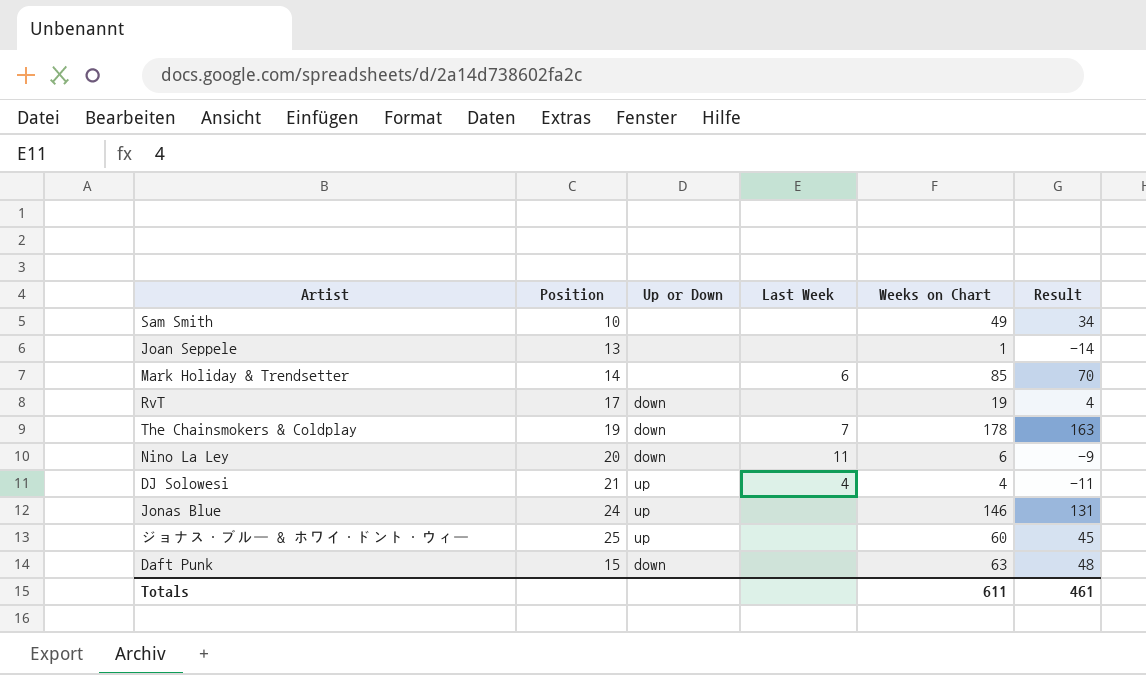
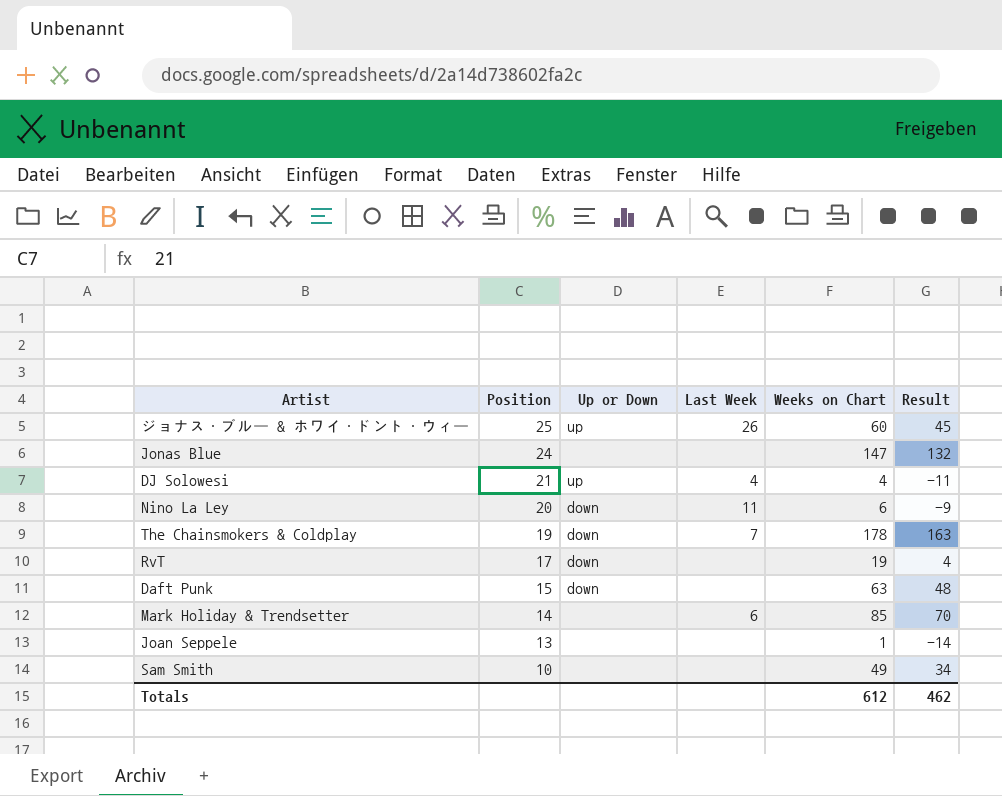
row order: none -> Position descending
ジョナス・ブルー & ホワイ・ドント・ウィー | Last Week: none -> 26
Jonas Blue | Up or Down: up -> none
Jonas Blue | Weeks on Chart: 146 -> 147
Jonas Blue | Result: 131 -> 132
Totals | Weeks on Chart: 611 -> 612
Totals | Result: 461 -> 462

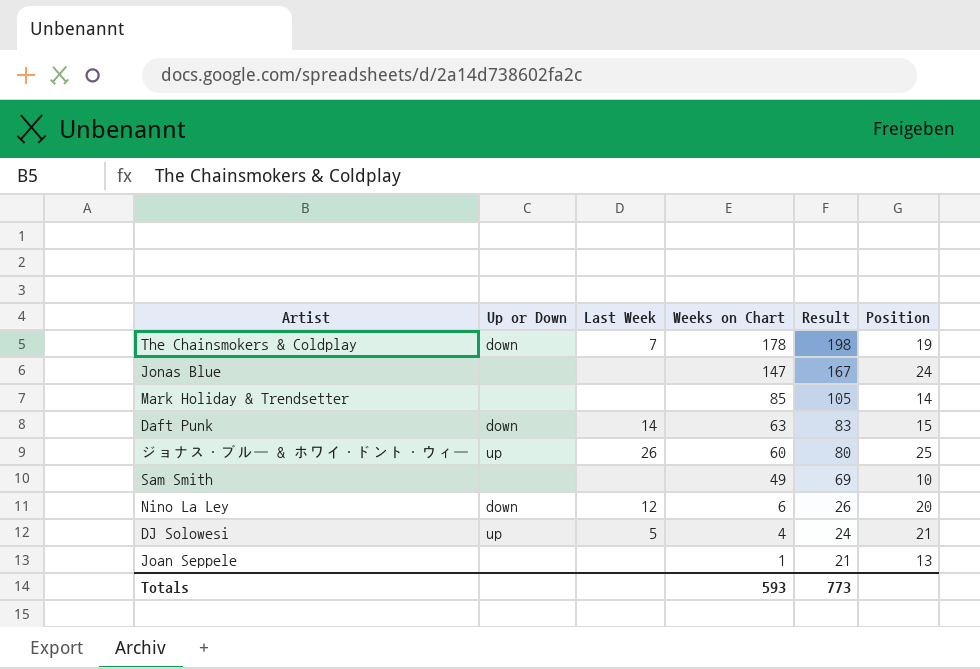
row order: Position descending -> Weeks on Chart descending
column Result | formula: [Weeks on Chart] - 15 -> [Weeks on Chart] + 20
column Position | position: 2 -> 6
row RvT: 17 | down | none | 19 | 4 -> none
Mark Holiday & Trendsetter | Last Week: 6 -> none
Daft Punk | Last Week: none -> 14
Nino La Ley | Last Week: 11 -> 12
DJ Solowesi | Last Week: 4 -> 5
Totals | Weeks on Chart: 612 -> 593
Totals | Result: 462 -> 773

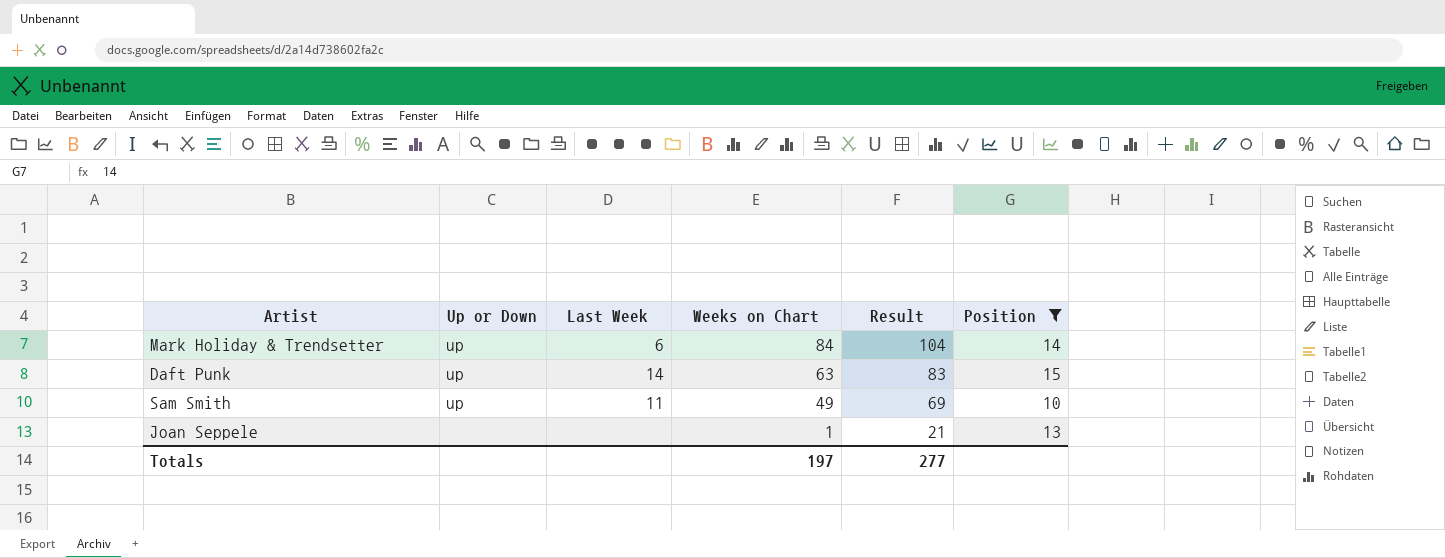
filter: none -> Position <= 15
Mark Holiday & Trendsetter | Up or Down: none -> up
Mark Holiday & Trendsetter | Last Week: none -> 6
Mark Holiday & Trendsetter | Weeks on Chart: 85 -> 84
Mark Holiday & Trendsetter | Result: 105 -> 104
Daft Punk | Up or Down: down -> up
Sam Smith | Up or Down: none -> up
Sam Smith | Last Week: none -> 11
Totals | Weeks on Chart: 593 -> 197
Totals | Result: 773 -> 277

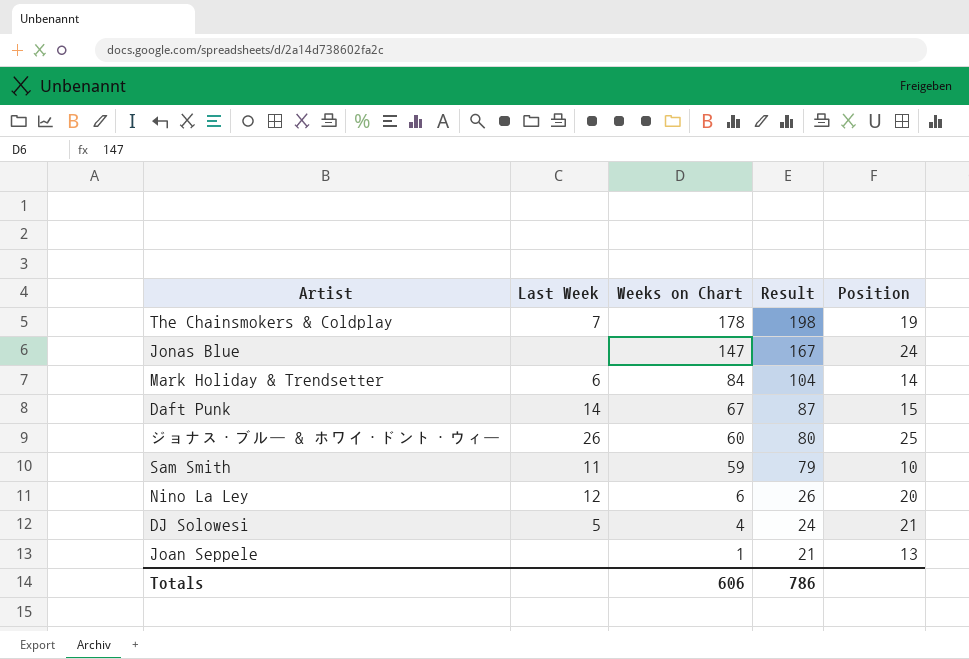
filter: Position <= 15 -> none
column Up or Down | position: 2 -> none
Daft Punk | Weeks on Chart: 63 -> 67
Daft Punk | Result: 83 -> 87
Sam Smith | Weeks on Chart: 49 -> 59
Sam Smith | Result: 69 -> 79
Totals | Weeks on Chart: 197 -> 606
Totals | Result: 277 -> 786

